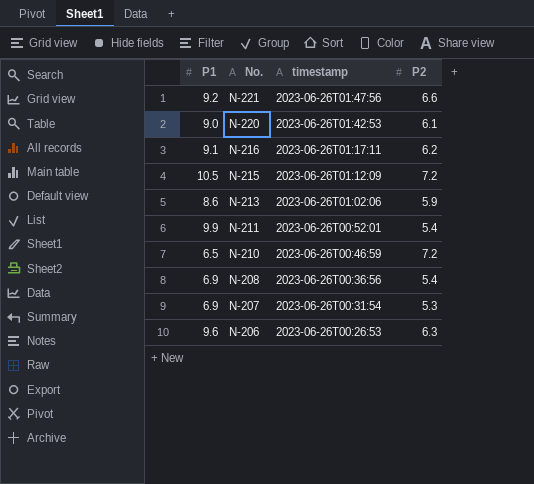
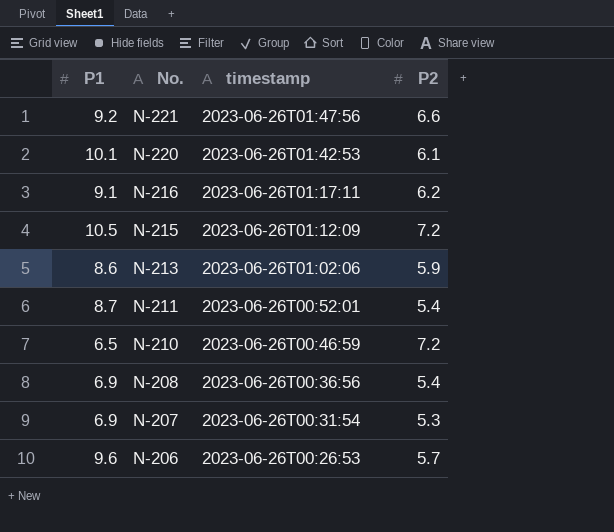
N-220 | P1: 9.0 -> 10.1
N-211 | P1: 9.9 -> 8.7
N-206 | P2: 6.3 -> 5.7

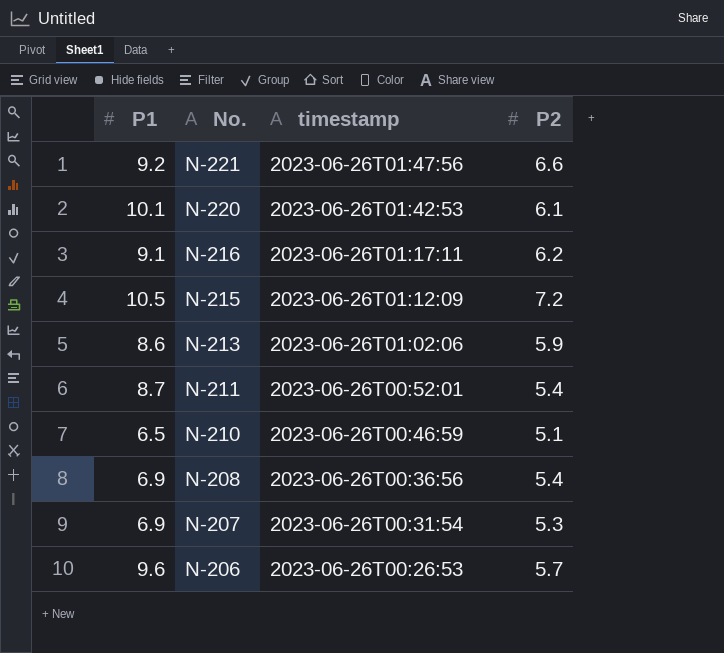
N-210 | P2: 7.2 -> 5.1

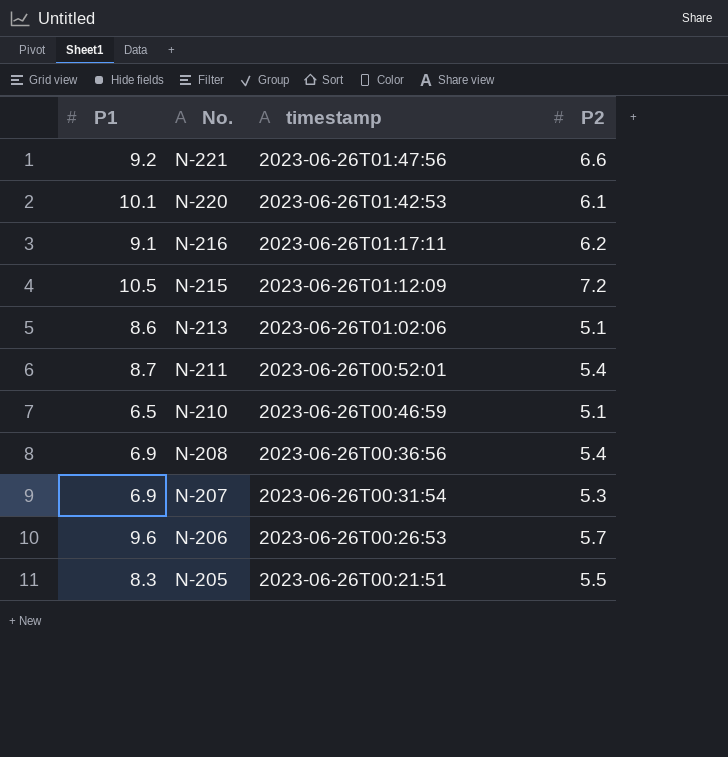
N-213 | P2: 5.9 -> 5.1
row N-205: none -> 8.3 | 2023-06-26T00:21:51 | 5.5

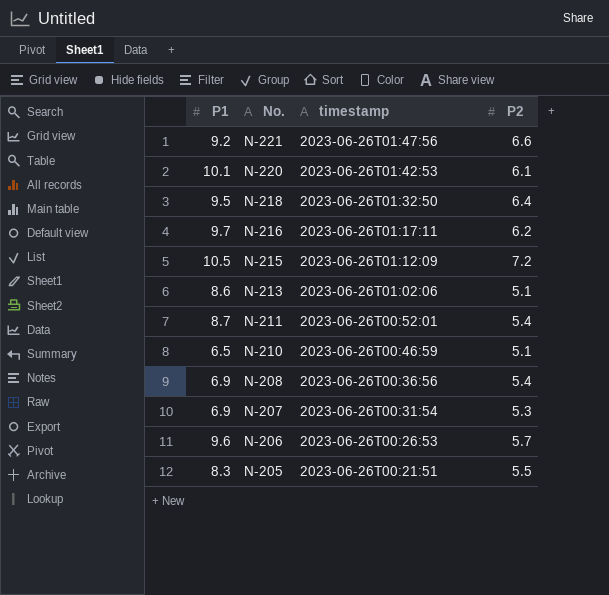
row N-218: none -> 9.5 | 2023-06-26T01:32:50 | 6.4
N-216 | P1: 9.1 -> 9.7

